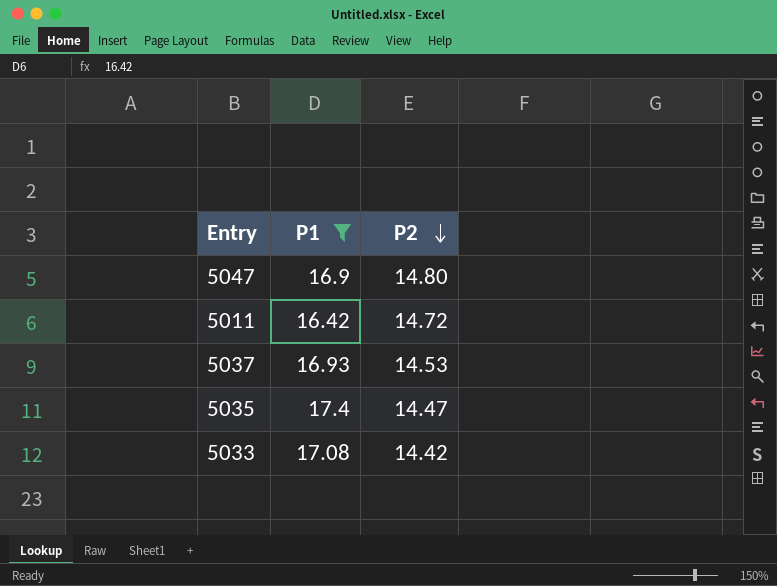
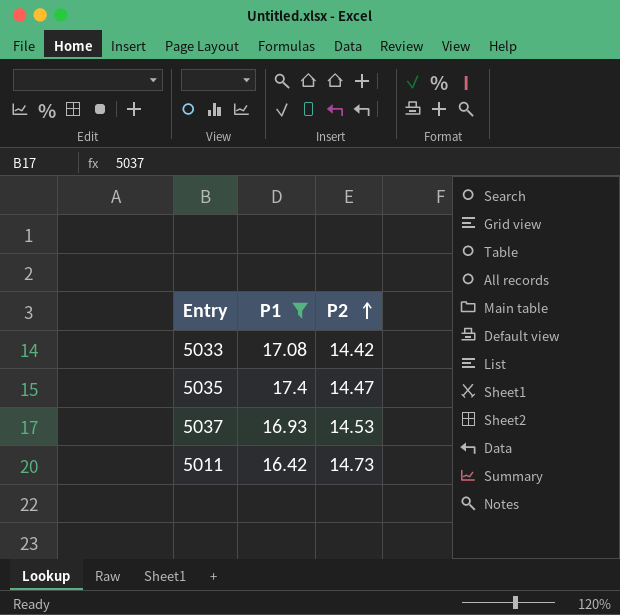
row order: P2 descending -> P2 ascending
row 5047: 16.9 | 14.80 -> none
5011 | P2: 14.72 -> 14.73

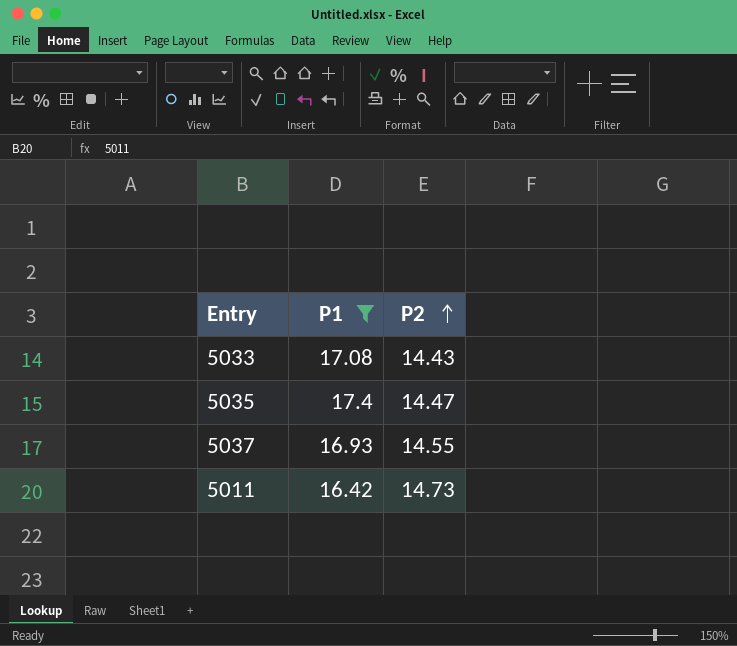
5033 | P2: 14.42 -> 14.43
5037 | P2: 14.53 -> 14.55

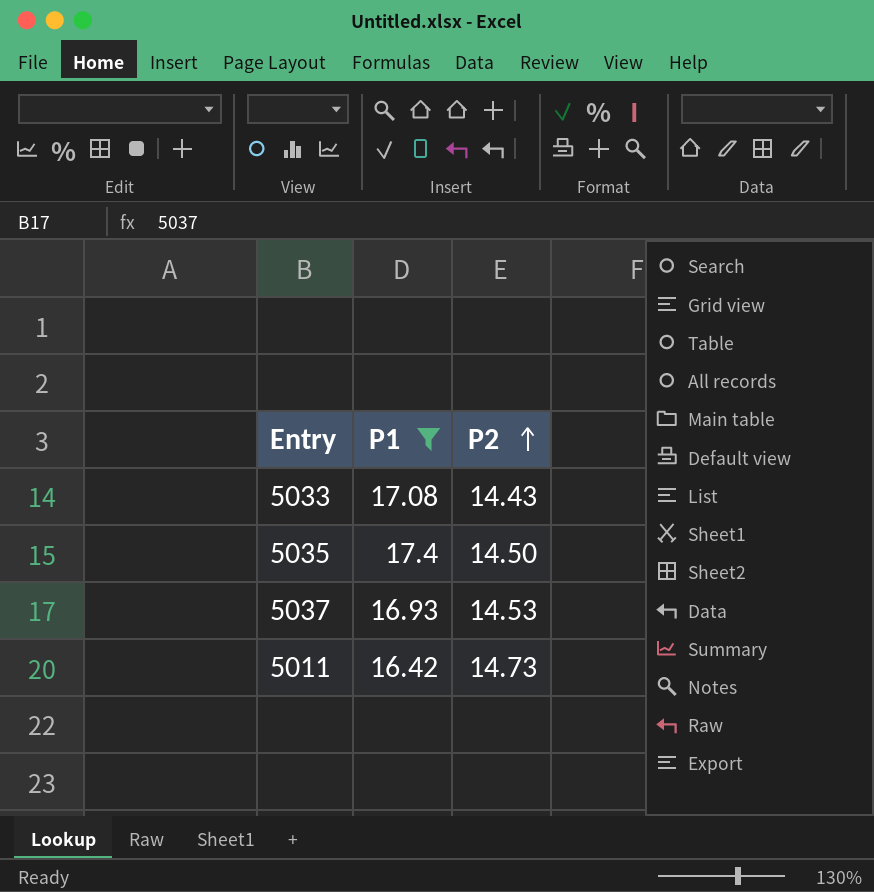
5035 | P2: 14.47 -> 14.50
5037 | P2: 14.55 -> 14.53

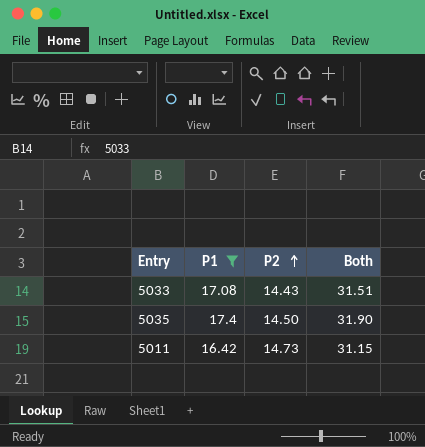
column Both | formula: none -> [P1] + [P2]
row 5037: 16.93 | 14.53 -> none

